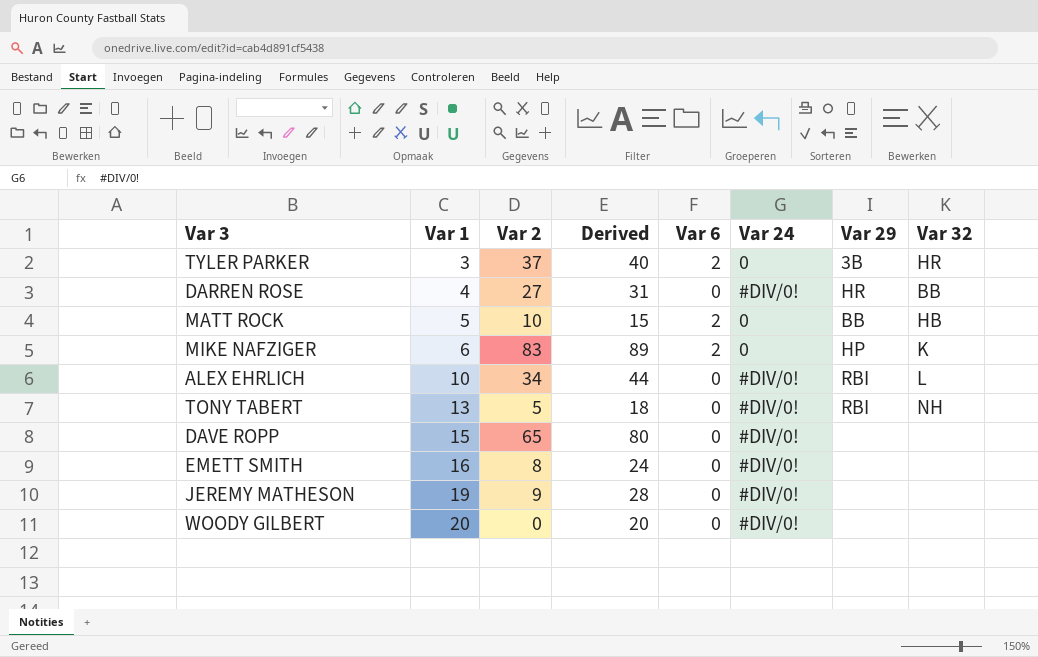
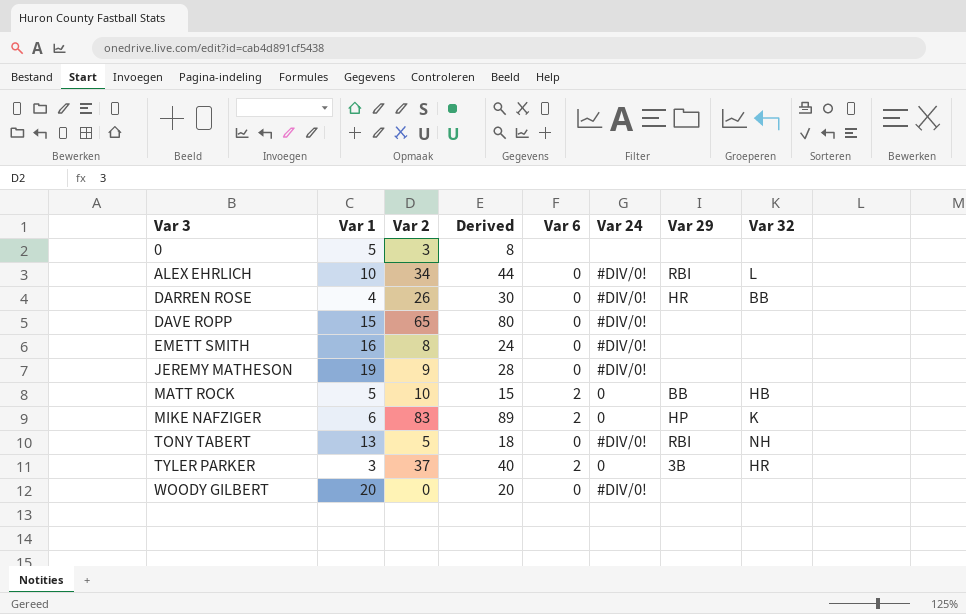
row order: Var 1 ascending -> Var 3 ascending
row 0: none -> 5 | 3 | 8 | none | none | none | none
DARREN ROSE | Var 2: 27 -> 26
DARREN ROSE | Derived: 31 -> 30

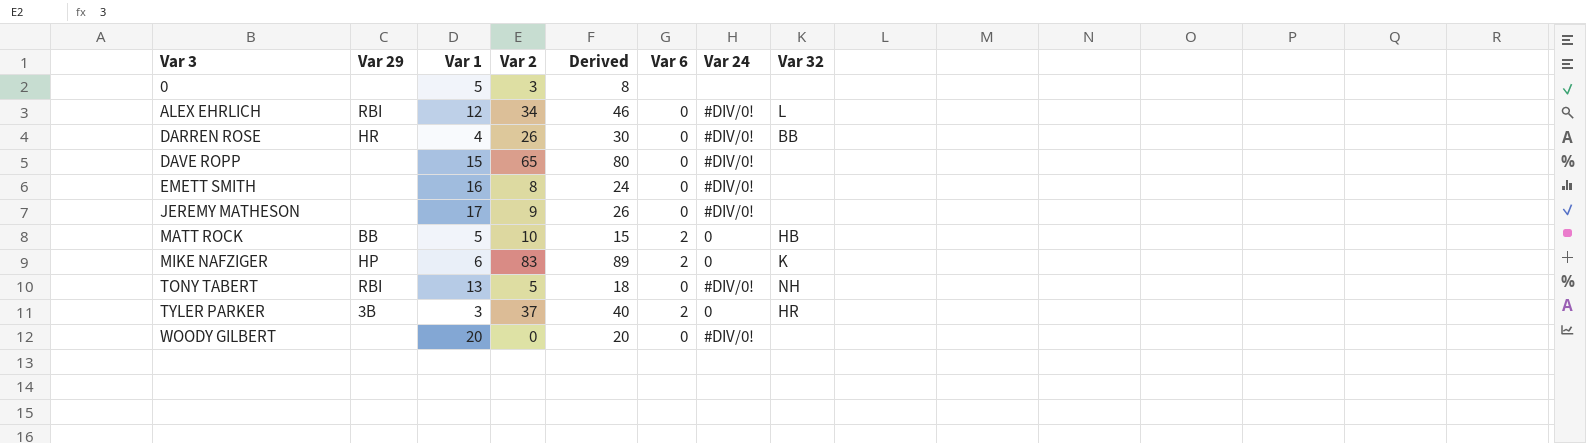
column Var 29 | position: 7 -> 2
ALEX EHRLICH | Var 1: 10 -> 12
ALEX EHRLICH | Derived: 44 -> 46
JEREMY MATHESON | Var 1: 19 -> 17
JEREMY MATHESON | Derived: 28 -> 26

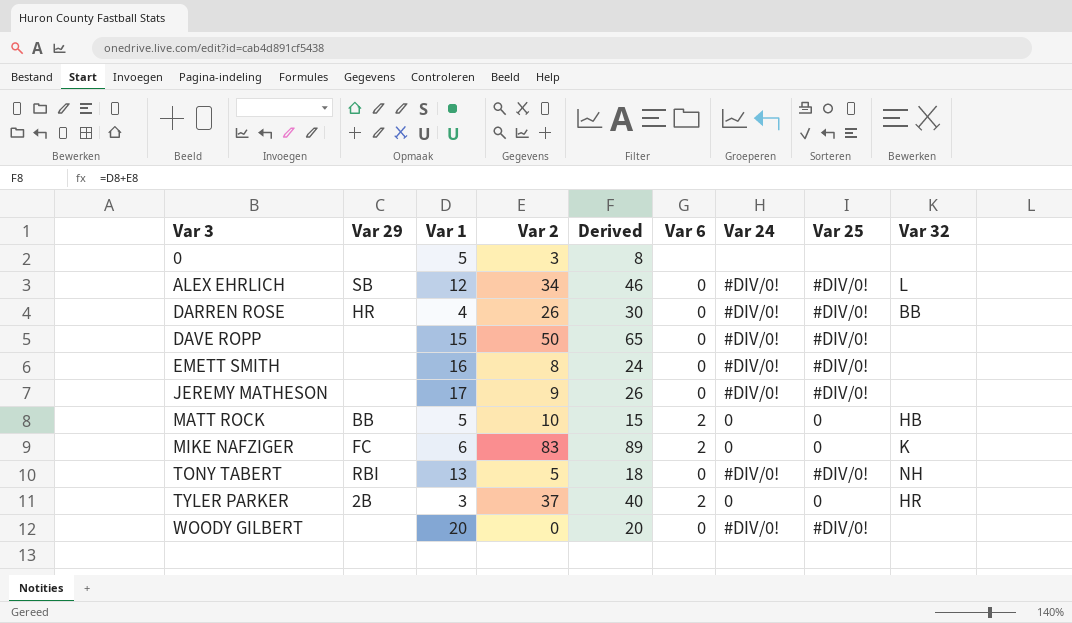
column Var 25 | position: none -> 8
ALEX EHRLICH | Var 29: RBI -> SB
DAVE ROPP | Var 2: 65 -> 50
DAVE ROPP | Derived: 80 -> 65
MIKE NAFZIGER | Var 29: HP -> FC
TYLER PARKER | Var 29: 3B -> 2B

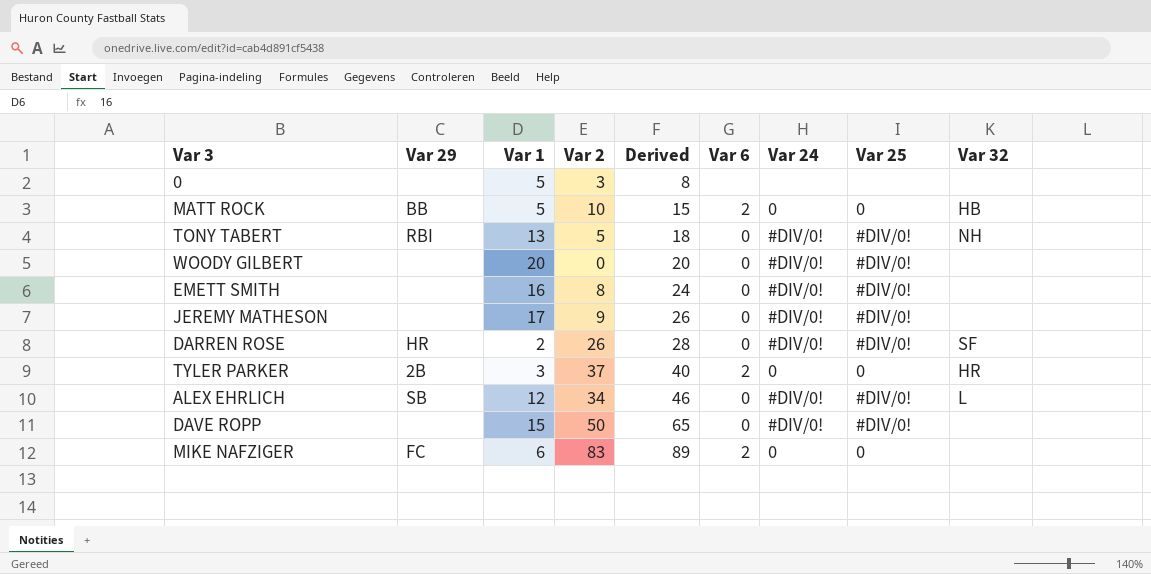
row order: Var 3 ascending -> Derived ascending
DARREN ROSE | Var 1: 4 -> 2
DARREN ROSE | Derived: 30 -> 28
DARREN ROSE | Var 32: BB -> SF
MIKE NAFZIGER | Var 32: K -> none

